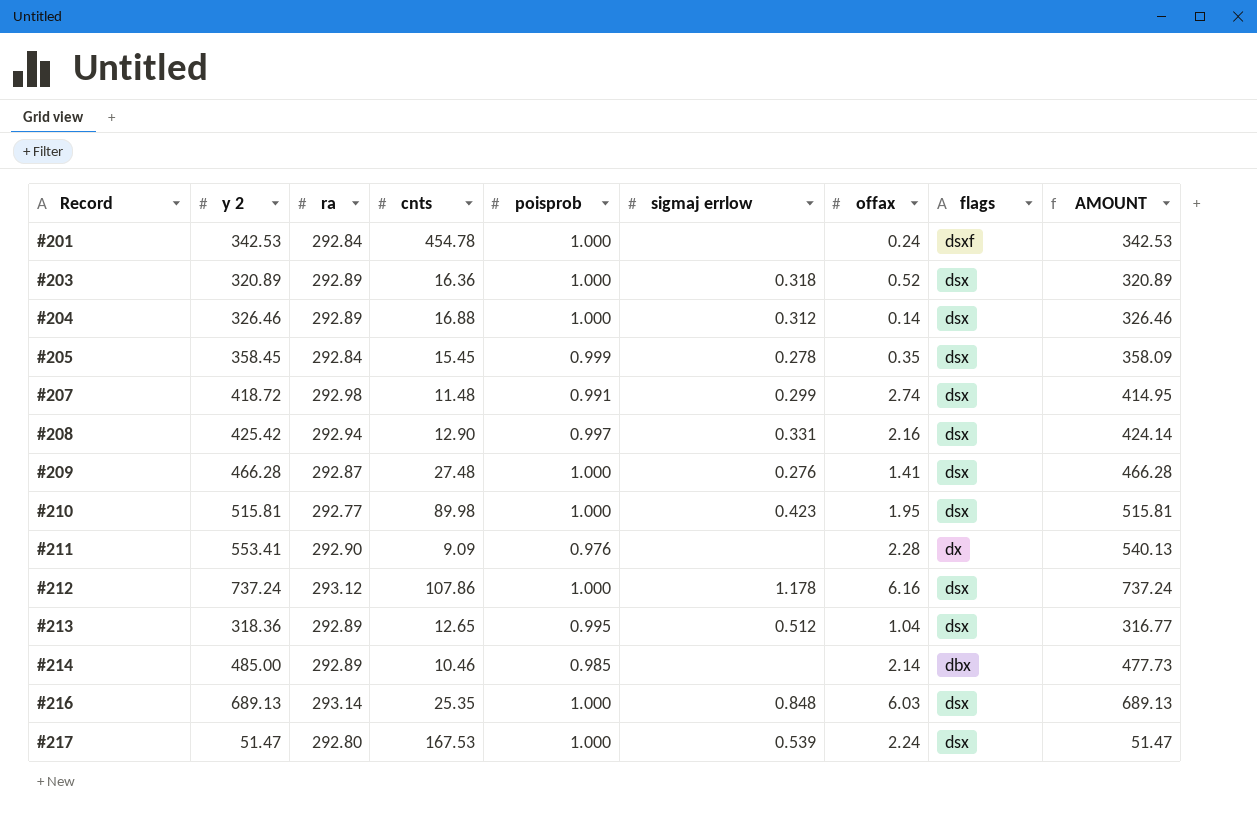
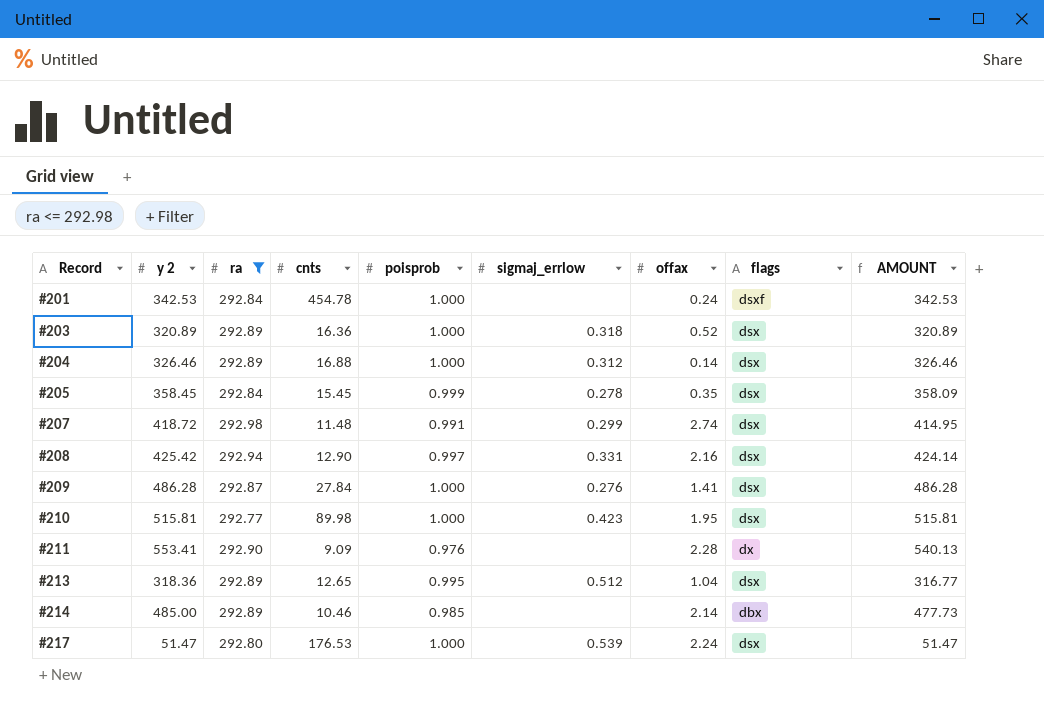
filter: none -> ra <= 292.98
column name: sigmaj errlow -> sigmaj_errlow
#209 | y 2: 466.28 -> 486.28
#209 | cnts: 27.48 -> 27.84
#209 | AMOUNT: 466.28 -> 486.28
#217 | cnts: 167.53 -> 176.53

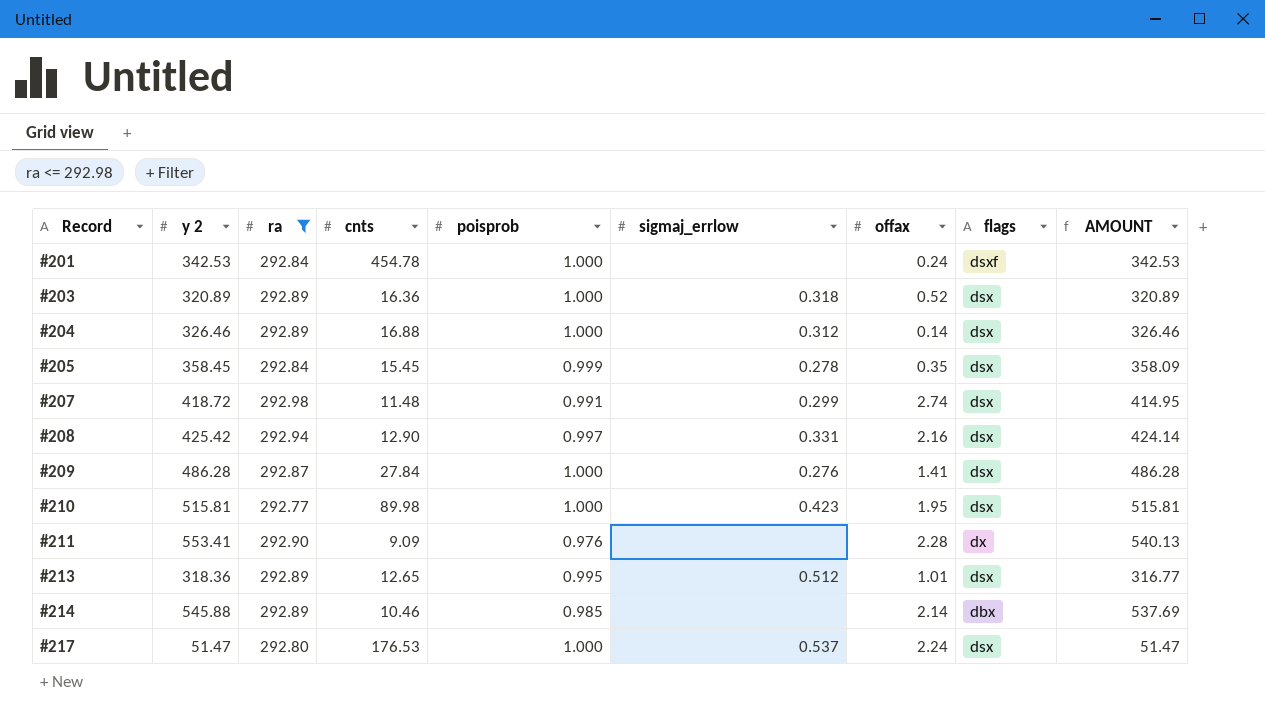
#213 | offax: 1.04 -> 1.01
#214 | y 2: 485.00 -> 545.88
#214 | AMOUNT: 477.73 -> 537.69
#217 | sigmaj_errlow: 0.539 -> 0.537

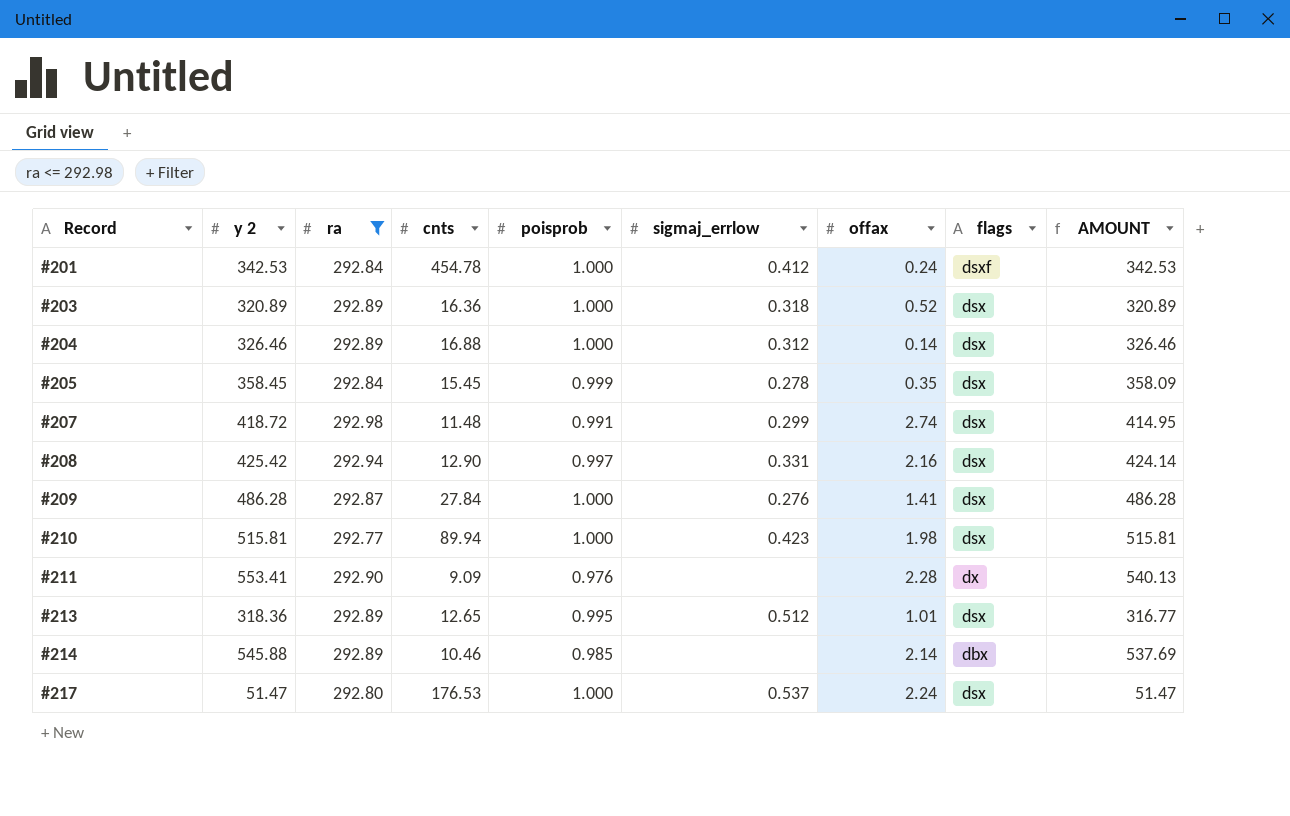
#201 | sigmaj_errlow: none -> 0.412
#210 | cnts: 89.98 -> 89.94
#210 | offax: 1.95 -> 1.98

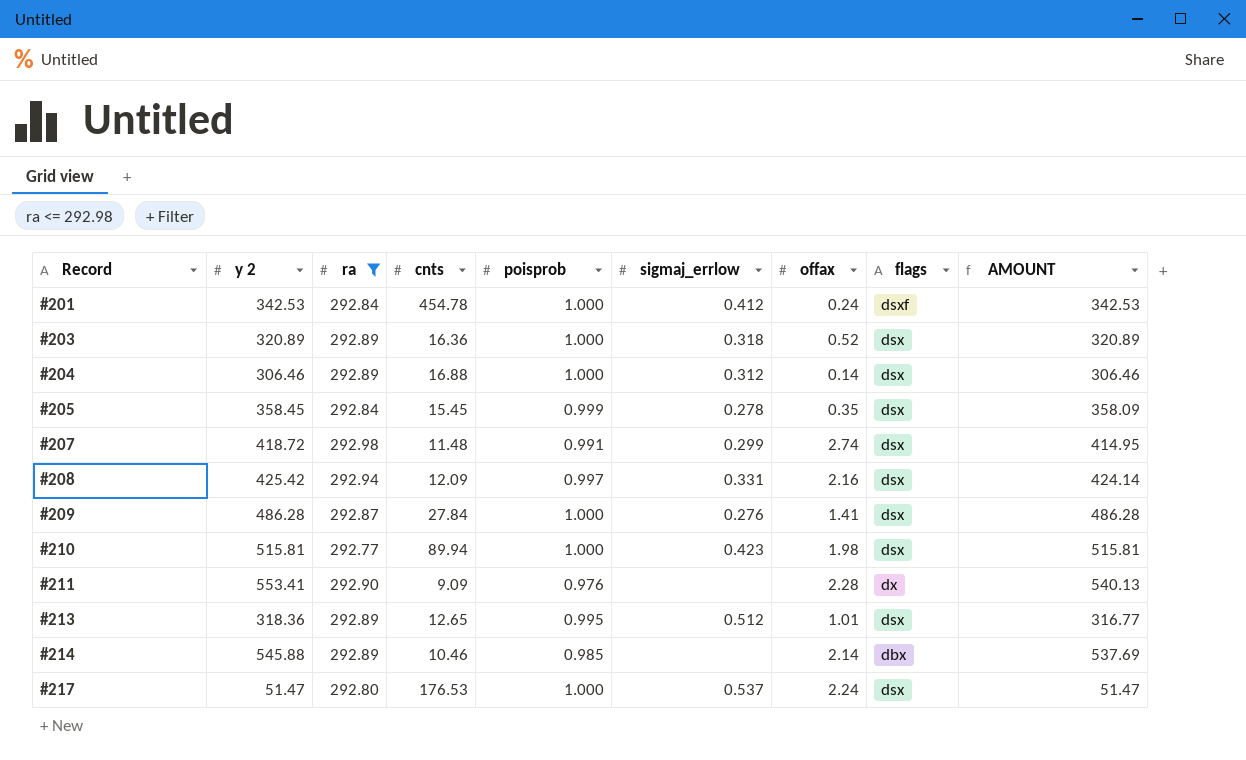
#204 | y 2: 326.46 -> 306.46
#204 | AMOUNT: 326.46 -> 306.46
#208 | cnts: 12.90 -> 12.09

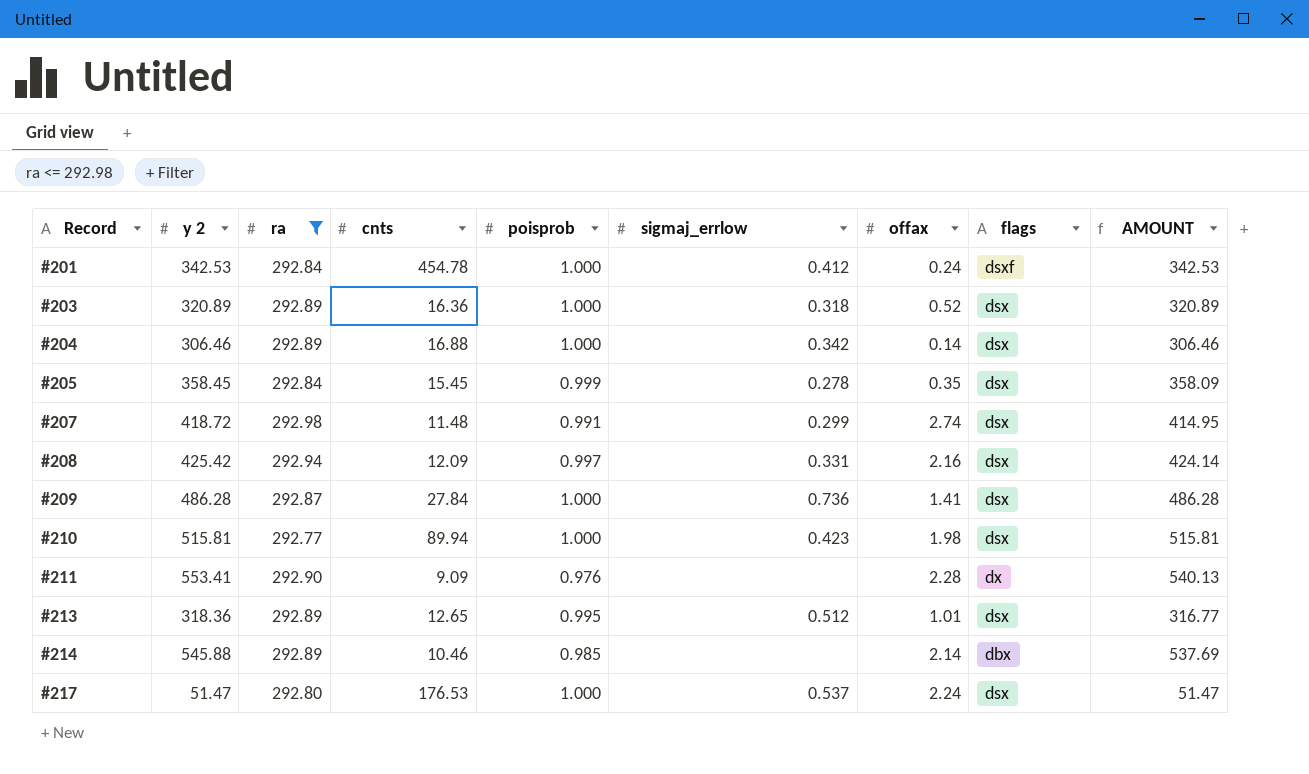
#204 | sigmaj_errlow: 0.312 -> 0.342
#209 | sigmaj_errlow: 0.276 -> 0.736

